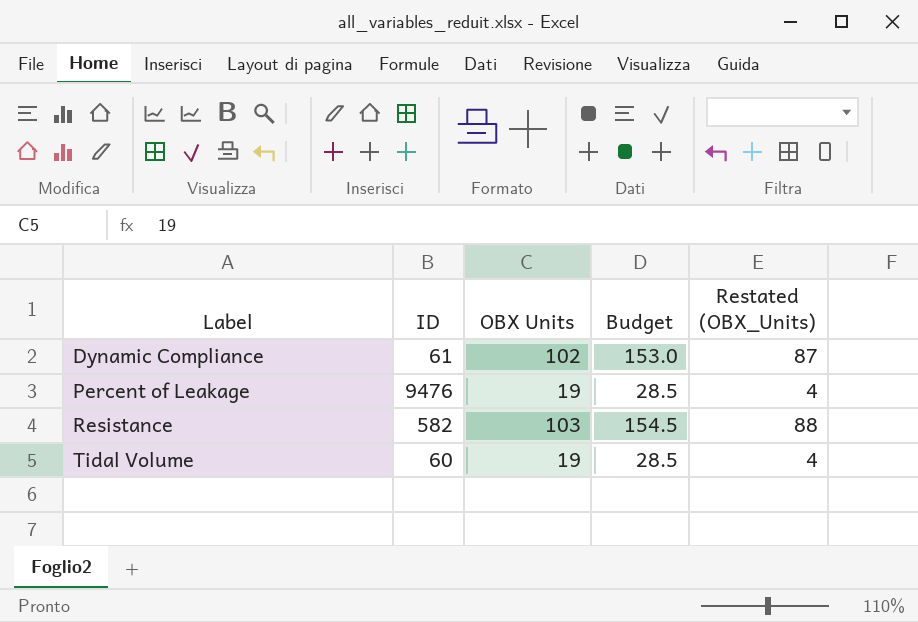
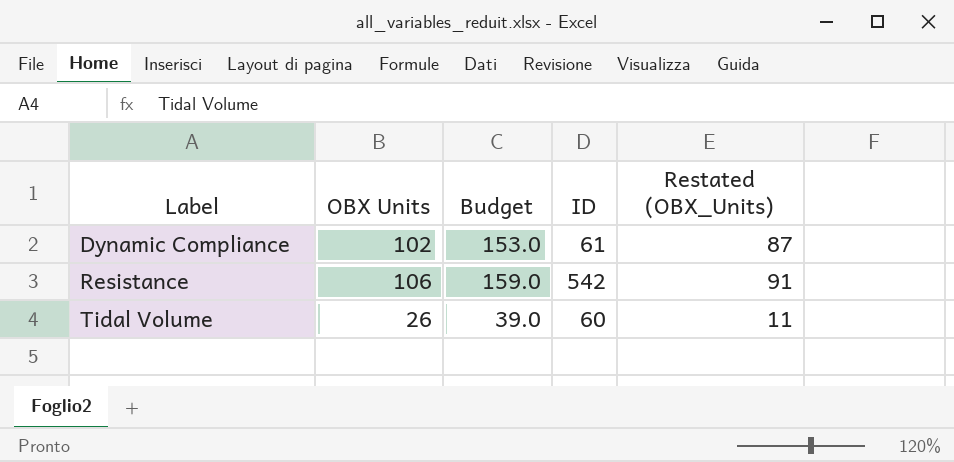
column ID | position: 2 -> 4
row Percent of Leakage: 9476 | 19 | 28.5 | 4 -> none
Resistance | OBX Units: 103 -> 106
Resistance | Budget: 154.5 -> 159.0
Resistance | ID: 582 -> 542
Resistance | Restated (OBX_Units): 88 -> 91
Tidal Volume | OBX Units: 19 -> 26
Tidal Volume | Budget: 28.5 -> 39.0
Tidal Volume | Restated (OBX_Units): 4 -> 11

